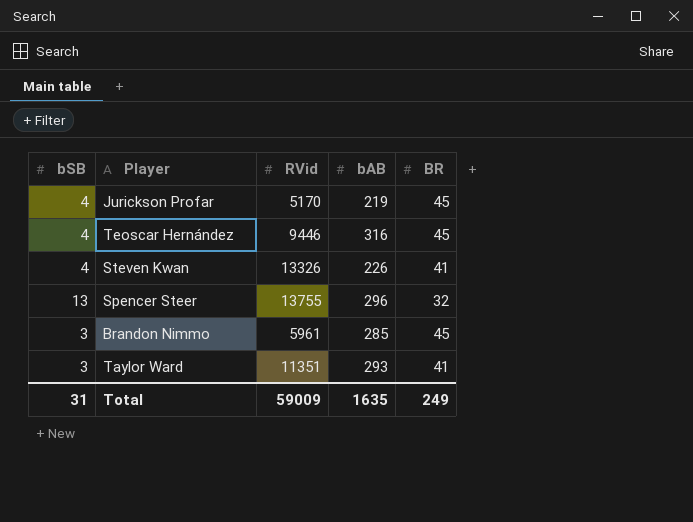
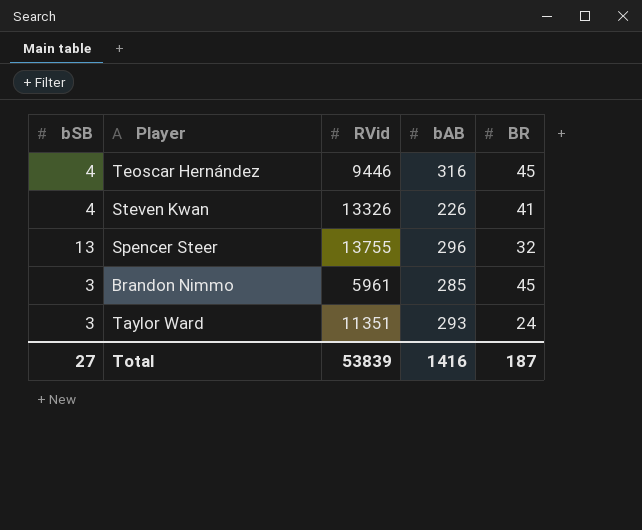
row Jurickson Profar: 4 | 5170 | 219 | 45 -> none
Taylor Ward | BR: 41 -> 24
Total | bSB: 31 -> 27
Total | RVid: 59009 -> 53839
Total | bAB: 1635 -> 1416
Total | BR: 249 -> 187

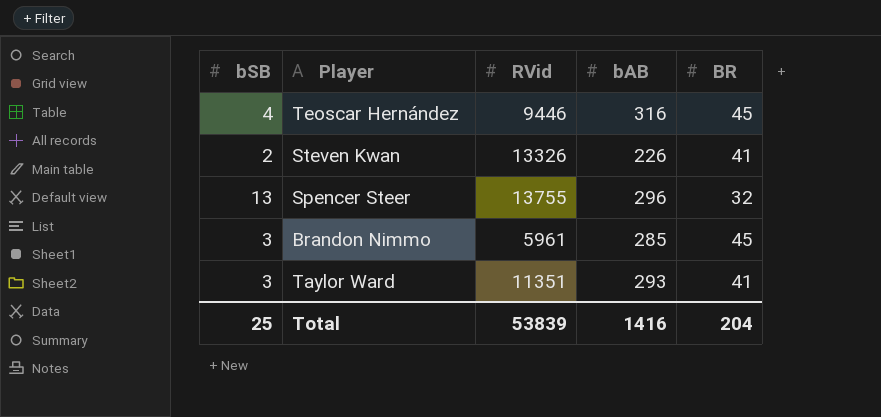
Steven Kwan | bSB: 4 -> 2
Taylor Ward | BR: 24 -> 41
Total | bSB: 27 -> 25
Total | BR: 187 -> 204

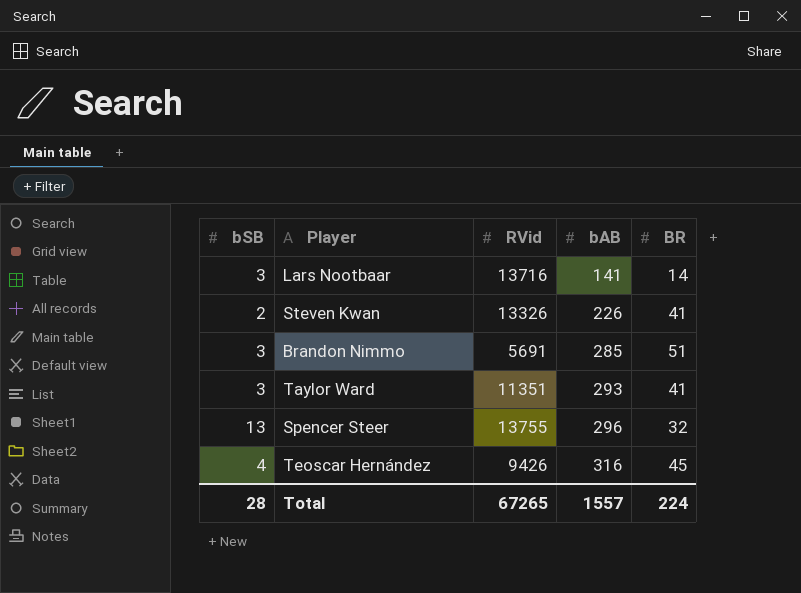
row order: none -> bAB ascending
row Lars Nootbaar: none -> 3 | 13716 | 141 | 14
Brandon Nimmo | RVid: 5961 -> 5691
Brandon Nimmo | BR: 45 -> 51
Teoscar Hernández | RVid: 9446 -> 9426
Total | bSB: 25 -> 28
Total | RVid: 53839 -> 67265
Total | bAB: 1416 -> 1557
Total | BR: 204 -> 224

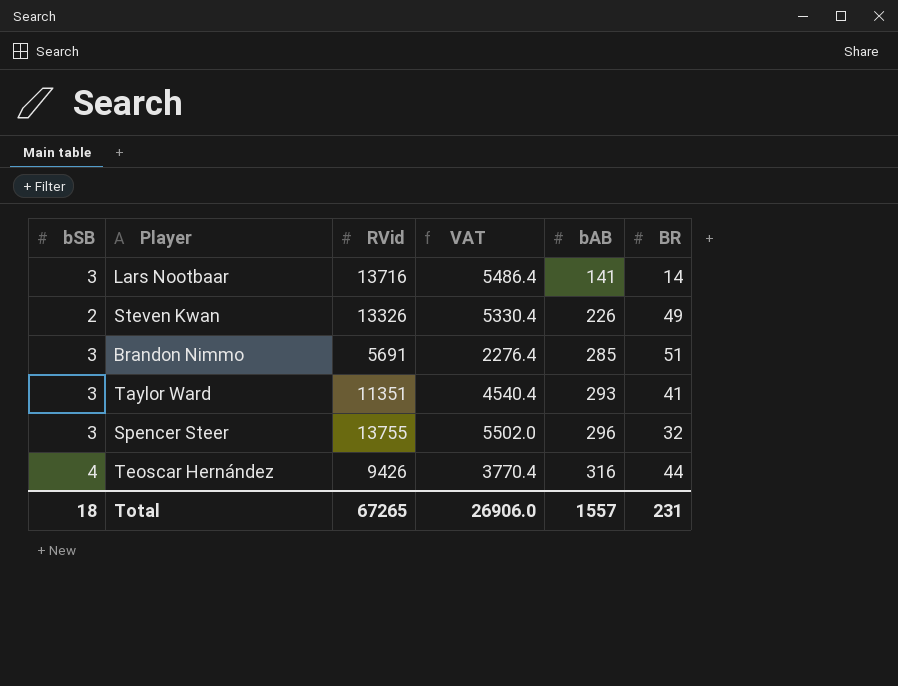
column VAT | formula: none -> [RVid] * 0.4
Steven Kwan | BR: 41 -> 49
Spencer Steer | bSB: 13 -> 3
Teoscar Hernández | BR: 45 -> 44
Total | bSB: 28 -> 18
Total | BR: 224 -> 231

